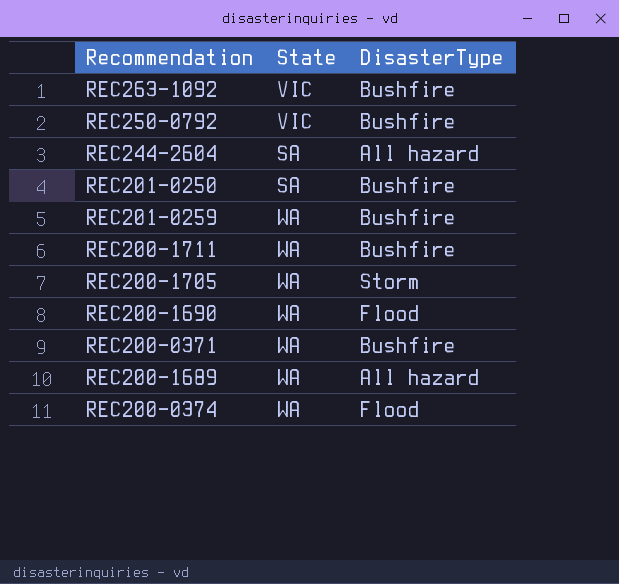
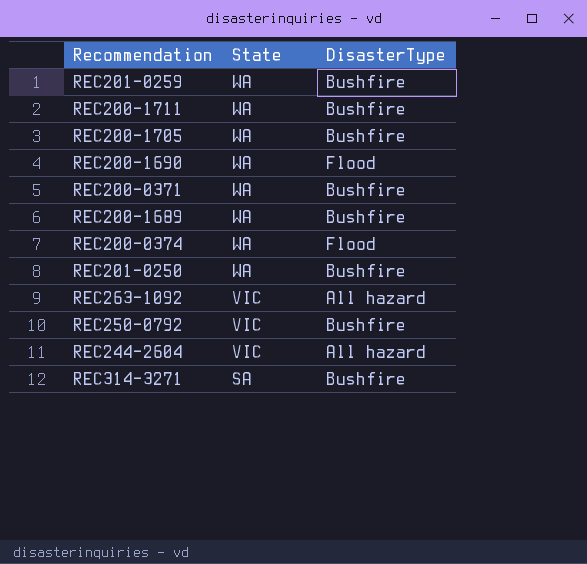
row order: none -> State descending
REC200-1705 | DisasterType: Storm -> Bushfire
REC200-1689 | DisasterType: All hazard -> Bushfire
REC201-0250 | State: SA -> WA
REC263-1092 | DisasterType: Bushfire -> All hazard
REC244-2604 | State: SA -> VIC
row REC314-3271: none -> SA | Bushfire

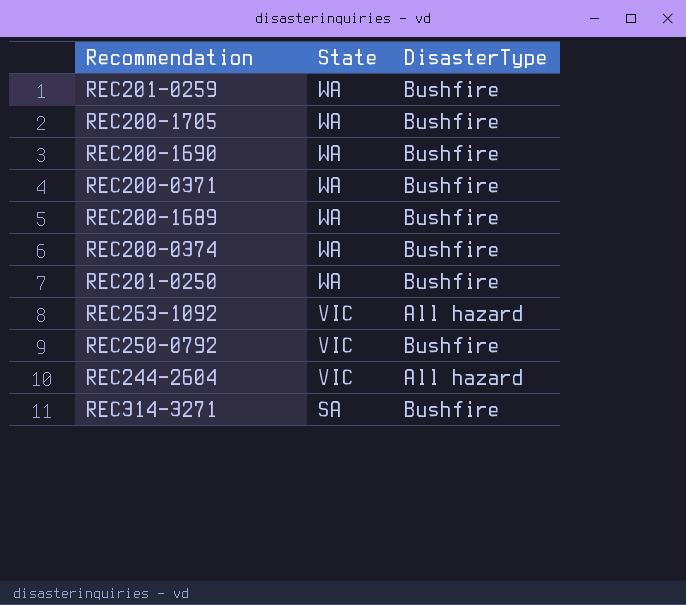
row REC200-1711: WA | Bushfire -> none
REC200-1690 | DisasterType: Flood -> Bushfire
REC200-0374 | DisasterType: Flood -> Bushfire

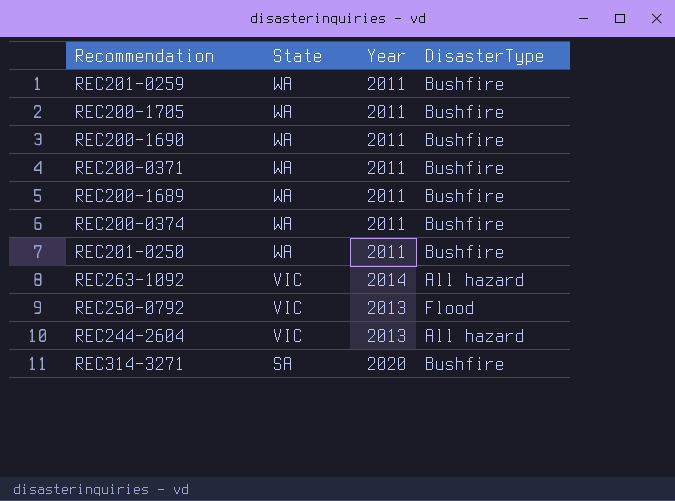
column Year | position: none -> 3
REC250-0792 | DisasterType: Bushfire -> Flood

